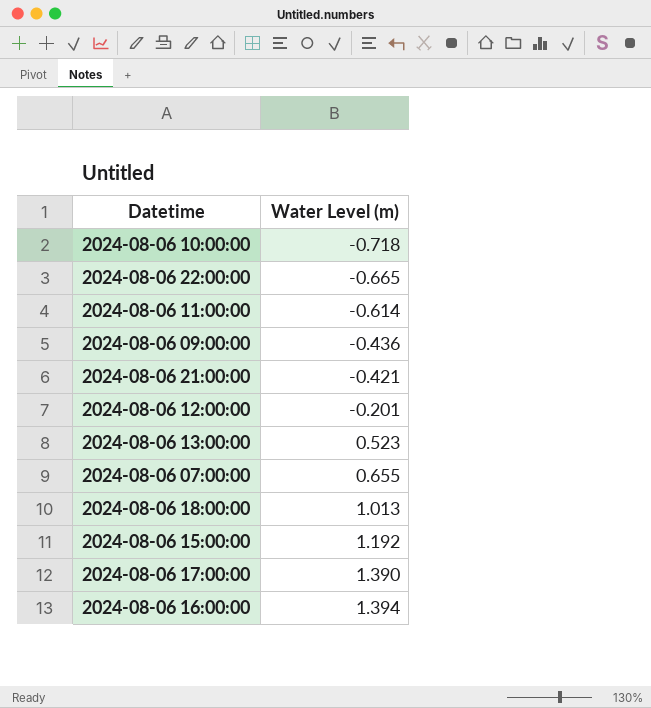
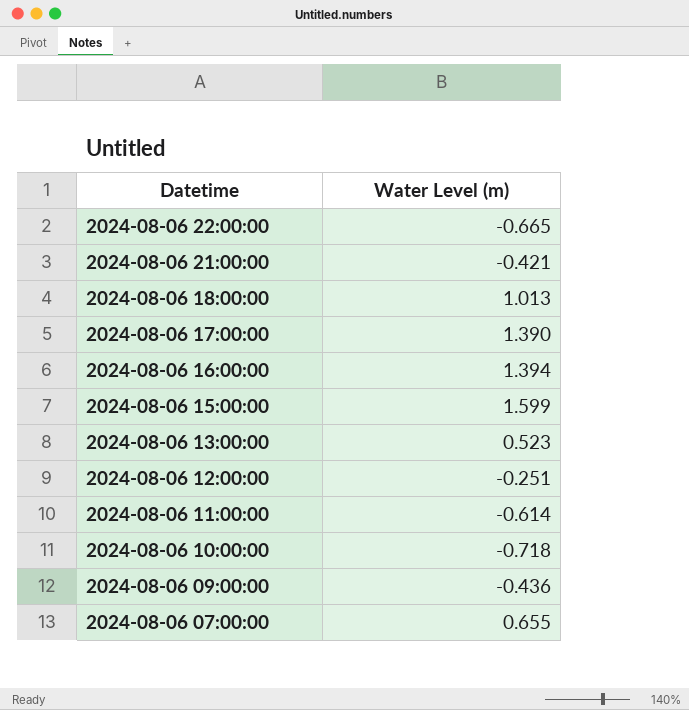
row order: Water Level (m) ascending -> Datetime descending
2024-08-06 15:00:00 | Water Level (m): 1.192 -> 1.599
2024-08-06 12:00:00 | Water Level (m): -0.201 -> -0.251

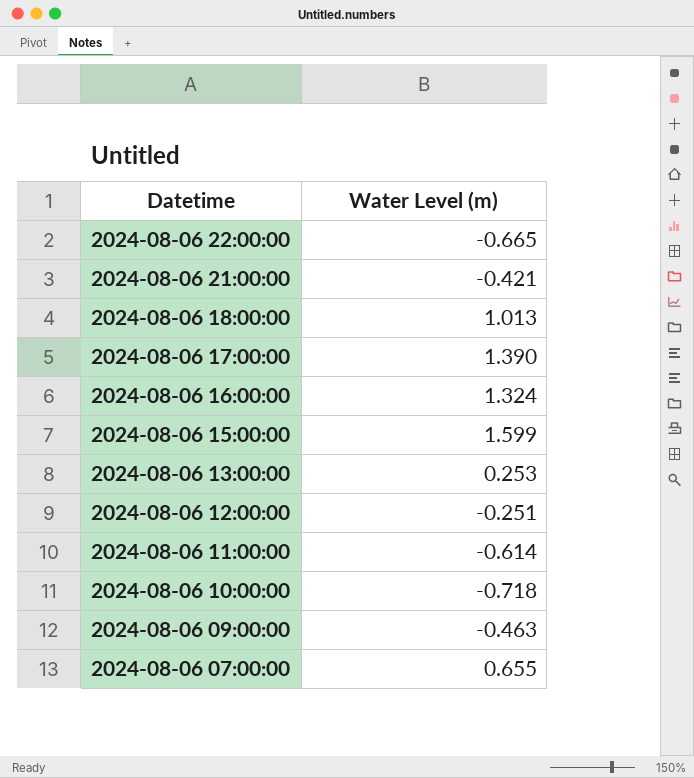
2024-08-06 16:00:00 | Water Level (m): 1.394 -> 1.324
2024-08-06 13:00:00 | Water Level (m): 0.523 -> 0.253
2024-08-06 09:00:00 | Water Level (m): -0.436 -> -0.463

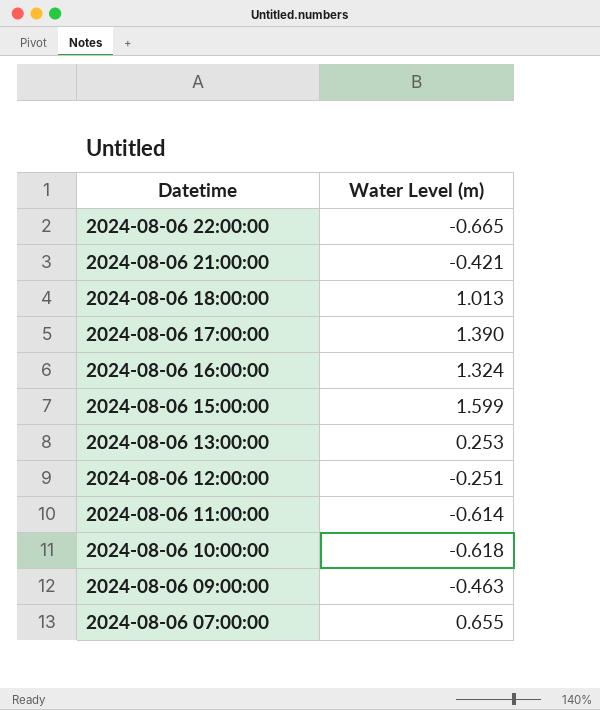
2024-08-06 10:00:00 | Water Level (m): -0.718 -> -0.618

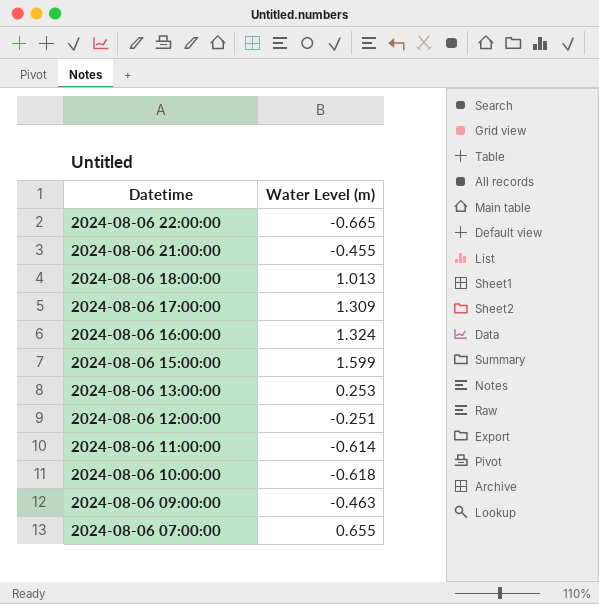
2024-08-06 21:00:00 | Water Level (m): -0.421 -> -0.455
2024-08-06 17:00:00 | Water Level (m): 1.390 -> 1.309

